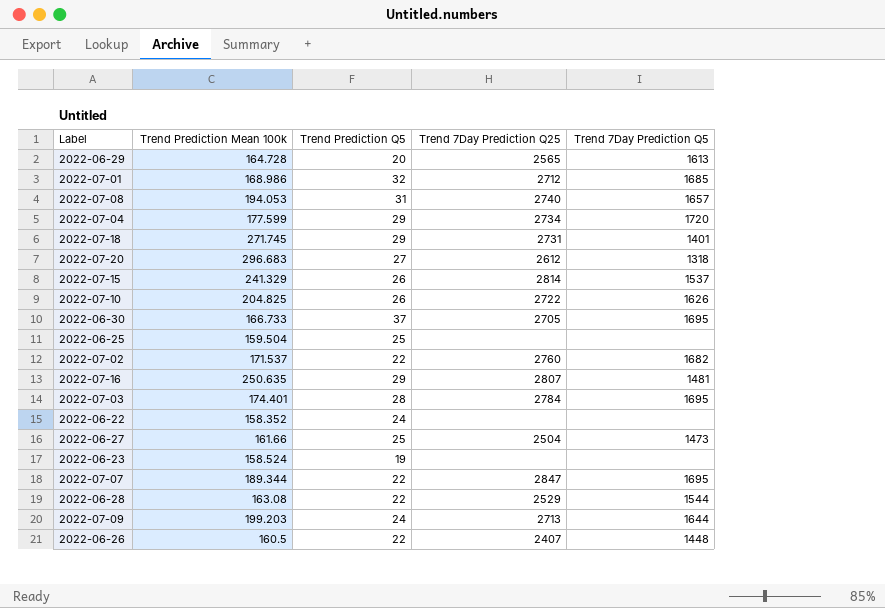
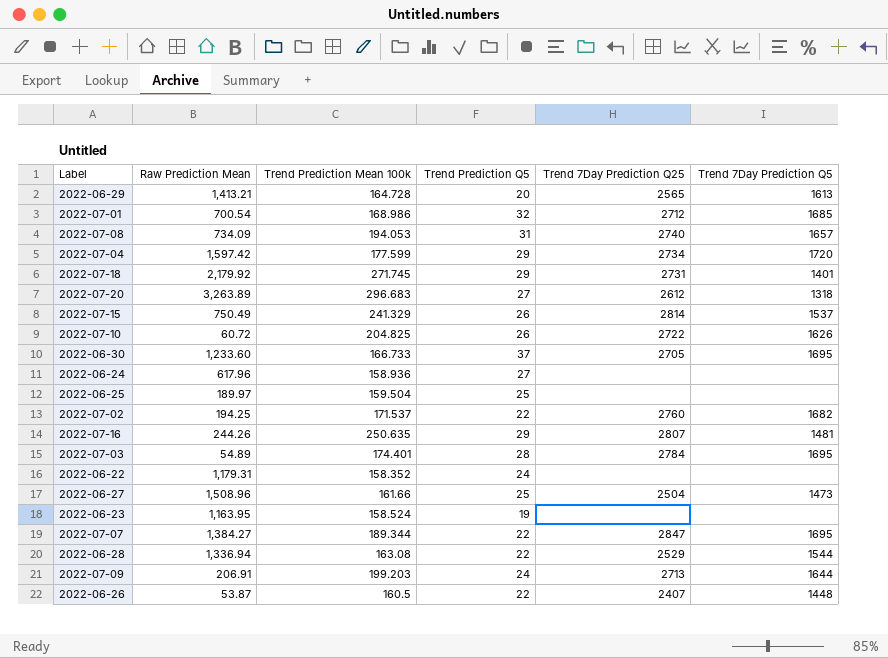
column Raw Prediction Mean | position: none -> 2
row 2022-06-24: none -> 617.96 | 158.936 | 27 | none | none

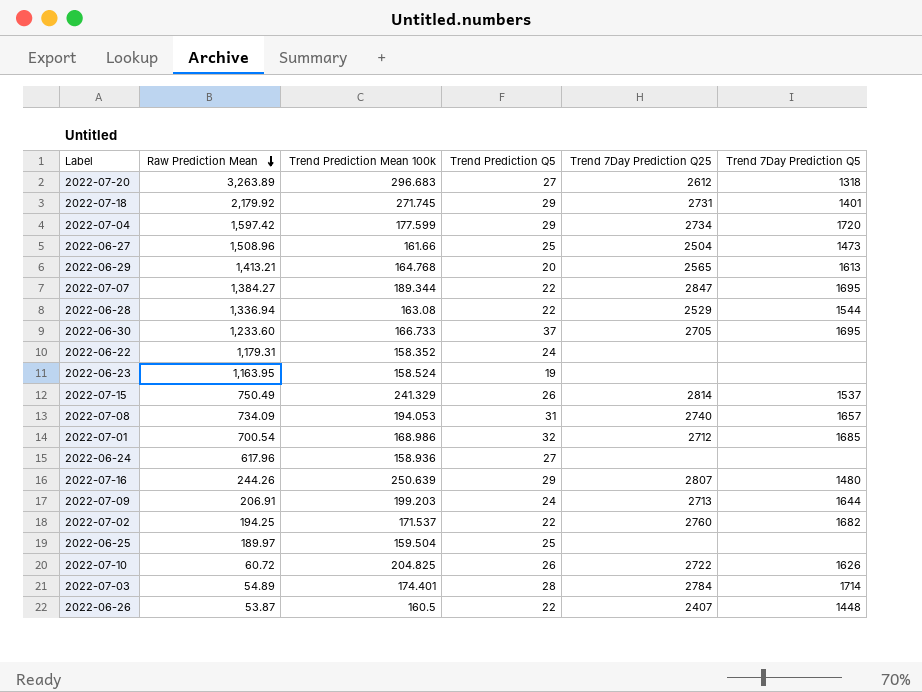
row order: none -> Raw Prediction Mean descending
2022-06-29 | Trend Prediction Mean 100k: 164.728 -> 164.768
2022-07-16 | Trend Prediction Mean 100k: 250.635 -> 250.639
2022-07-16 | Trend 7Day Prediction Q5: 1481 -> 1480
2022-07-03 | Trend 7Day Prediction Q5: 1695 -> 1714

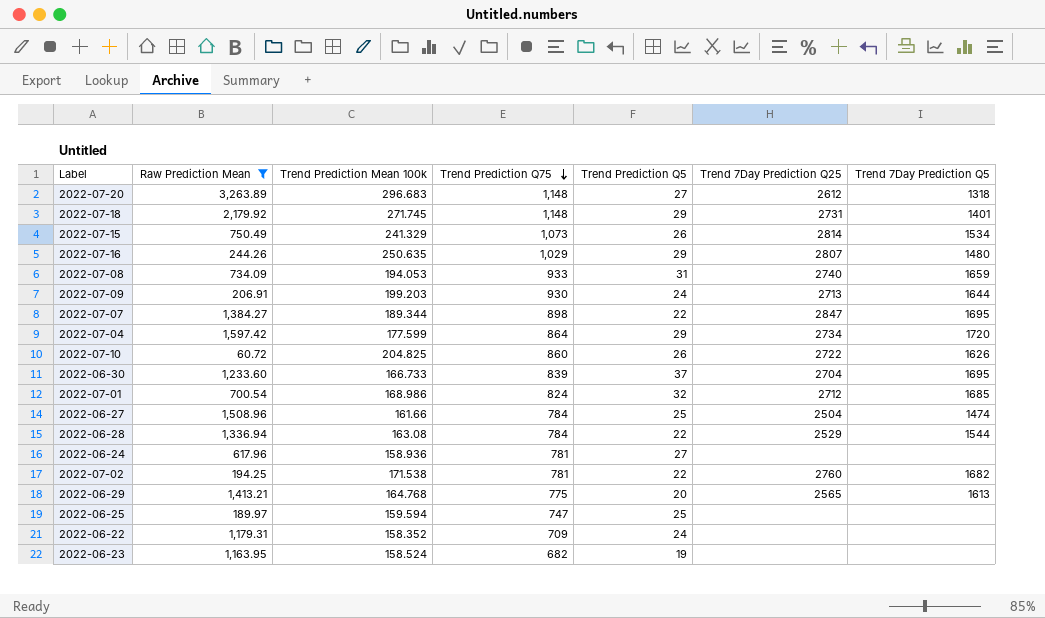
filter: none -> Raw Prediction Mean >= 60.72
row order: Raw Prediction Mean descending -> Trend Prediction Q75 descending
column Trend Prediction Q75 | position: none -> 4
2022-07-15 | Trend 7Day Prediction Q5: 1537 -> 1534
2022-07-16 | Trend Prediction Mean 100k: 250.639 -> 250.635
2022-07-08 | Trend 7Day Prediction Q5: 1657 -> 1659
2022-06-30 | Trend 7Day Prediction Q25: 2705 -> 2704
2022-06-27 | Trend 7Day Prediction Q5: 1473 -> 1474
2022-07-02 | Trend Prediction Mean 100k: 171.537 -> 171.538
2022-06-25 | Trend Prediction Mean 100k: 159.504 -> 159.594

